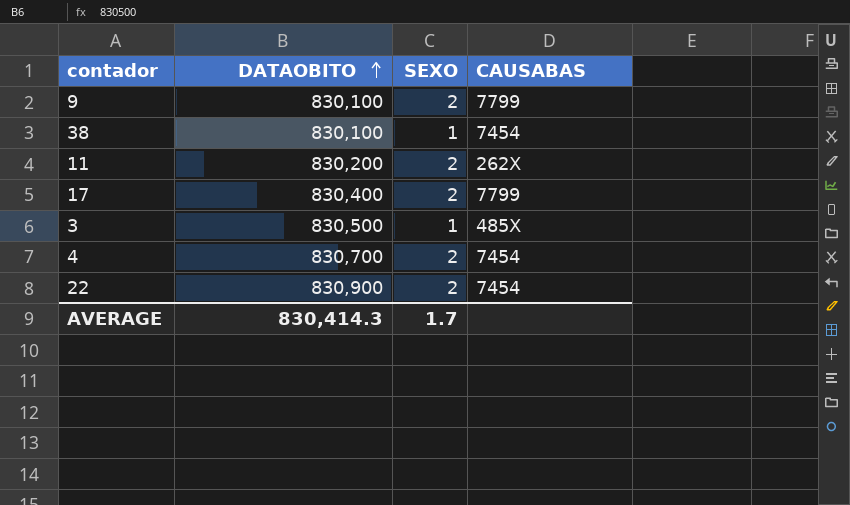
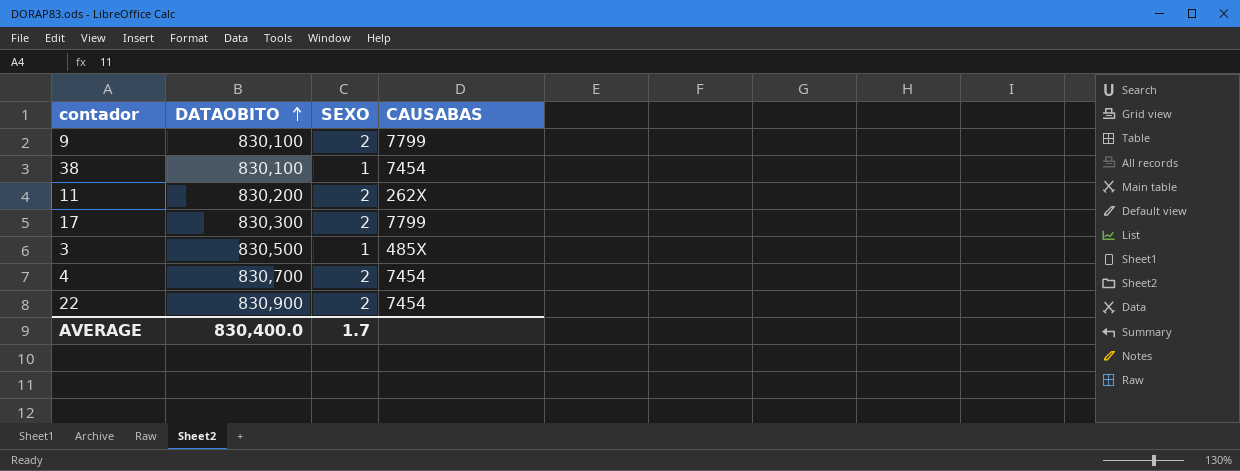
17 | DATAOBITO: 830,400 -> 830,300
AVERAGE | DATAOBITO: 830,414.3 -> 830,400.0

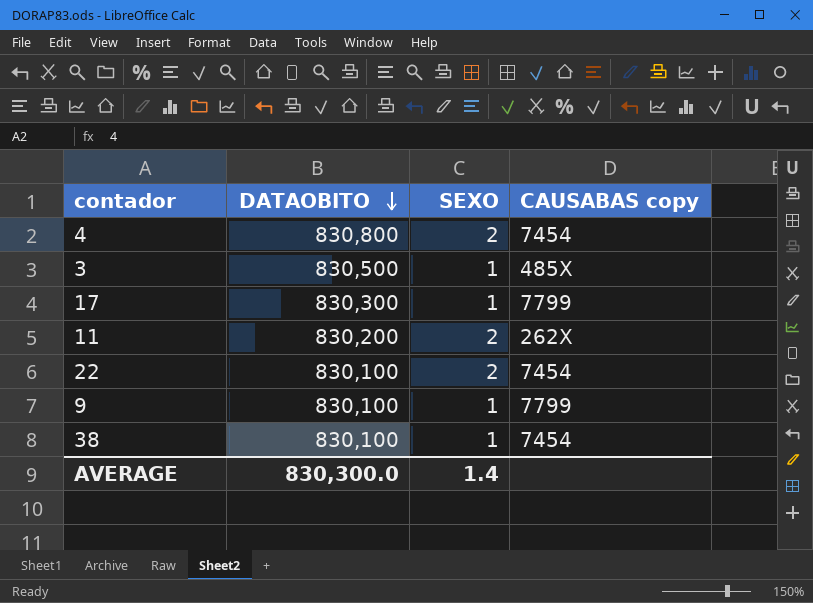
row order: DATAOBITO ascending -> DATAOBITO descending
column name: CAUSABAS -> CAUSABAS copy
4 | DATAOBITO: 830,700 -> 830,800
17 | SEXO: 2 -> 1
22 | DATAOBITO: 830,900 -> 830,100
9 | SEXO: 2 -> 1
AVERAGE | DATAOBITO: 830,400.0 -> 830,300.0
AVERAGE | SEXO: 1.7 -> 1.4

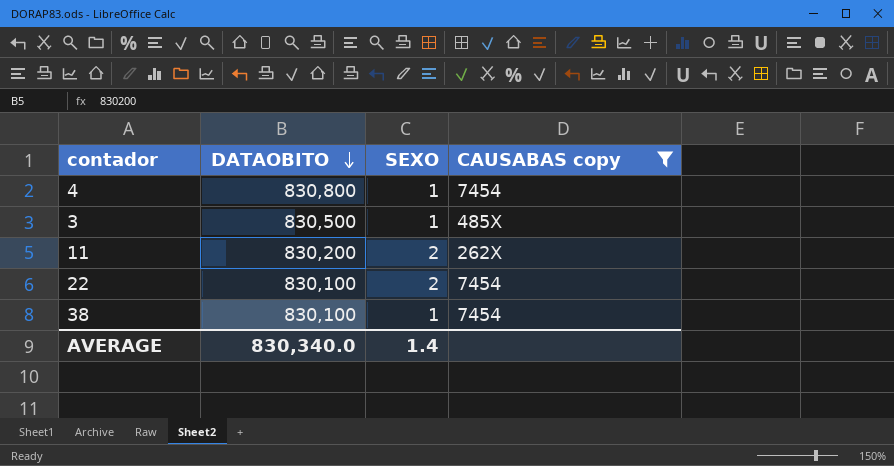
filter: none -> CAUSABAS copy != 7799
4 | SEXO: 2 -> 1
AVERAGE | DATAOBITO: 830,300.0 -> 830,340.0

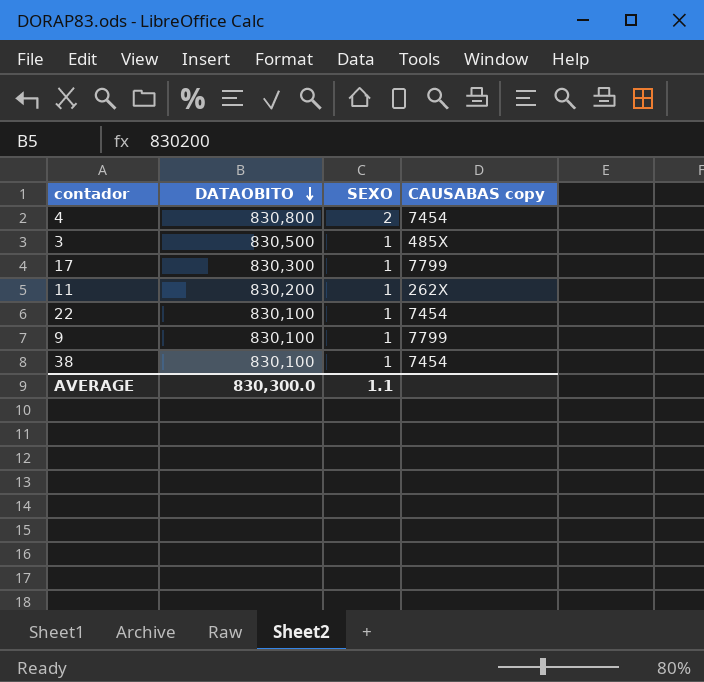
filter: CAUSABAS copy != 7799 -> none
4 | SEXO: 1 -> 2
11 | SEXO: 2 -> 1
22 | SEXO: 2 -> 1
AVERAGE | DATAOBITO: 830,340.0 -> 830,300.0
AVERAGE | SEXO: 1.4 -> 1.1

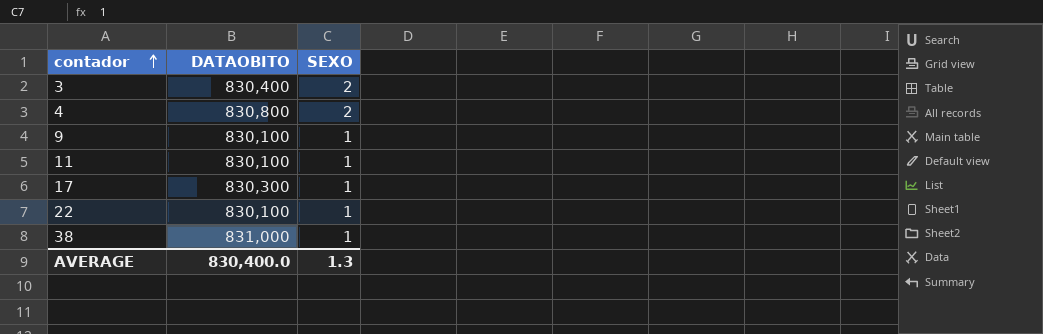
row order: DATAOBITO descending -> contador ascending
column CAUSABAS copy | position: 4 -> none
3 | DATAOBITO: 830,500 -> 830,400
3 | SEXO: 1 -> 2
11 | DATAOBITO: 830,200 -> 830,100
38 | DATAOBITO: 830,100 -> 831,000
AVERAGE | DATAOBITO: 830,300.0 -> 830,400.0
AVERAGE | SEXO: 1.1 -> 1.3

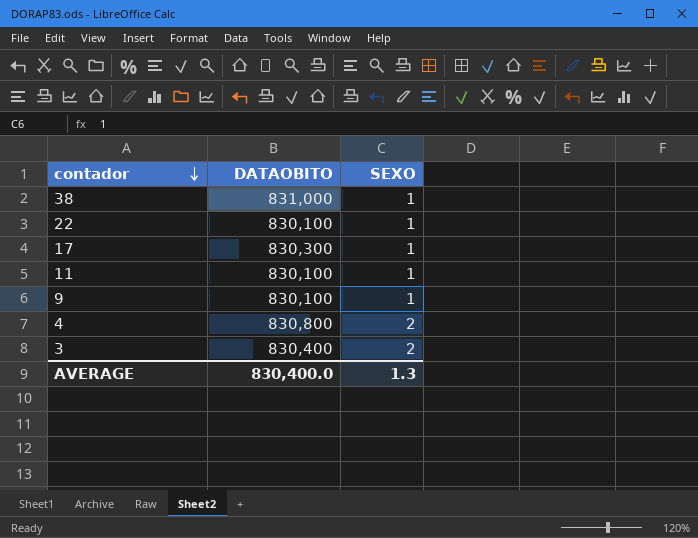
row order: contador ascending -> contador descending

